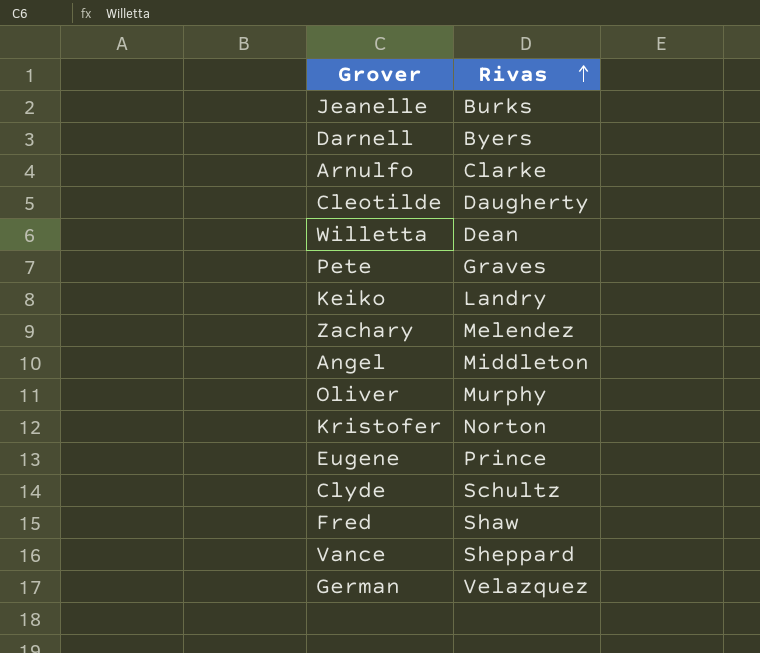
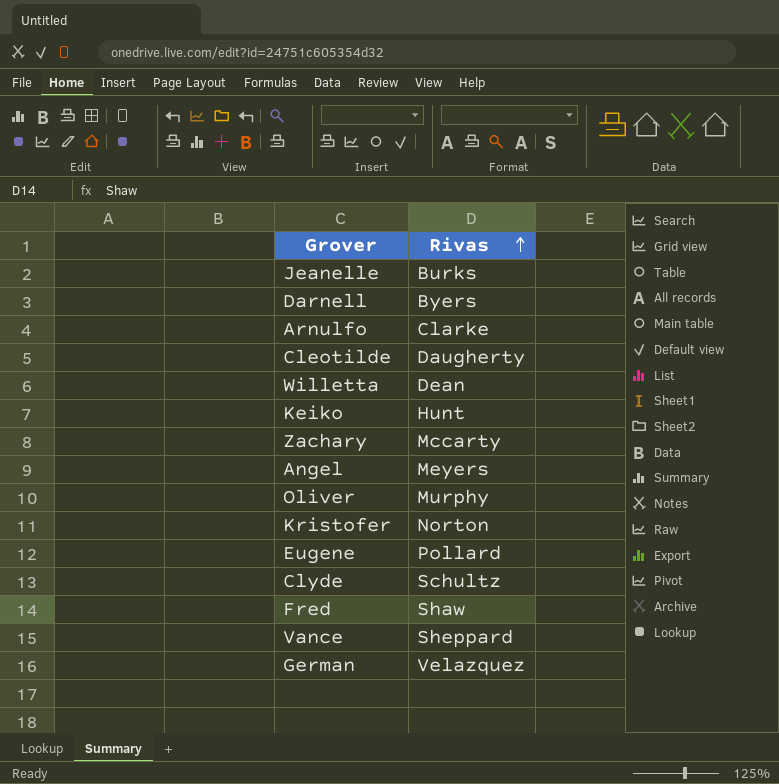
row Pete: Graves -> none
Keiko | Rivas: Landry -> Hunt
Zachary | Rivas: Melendez -> Mccarty
Angel | Rivas: Middleton -> Meyers
Eugene | Rivas: Prince -> Pollard

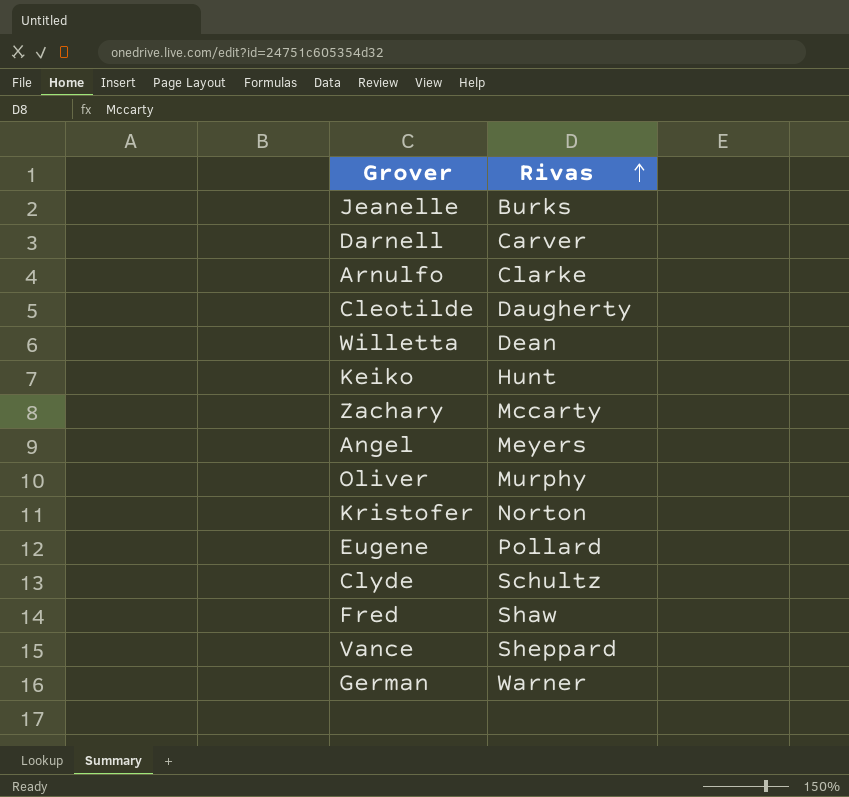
Darnell | Rivas: Byers -> Carver
German | Rivas: Velazquez -> Warner

